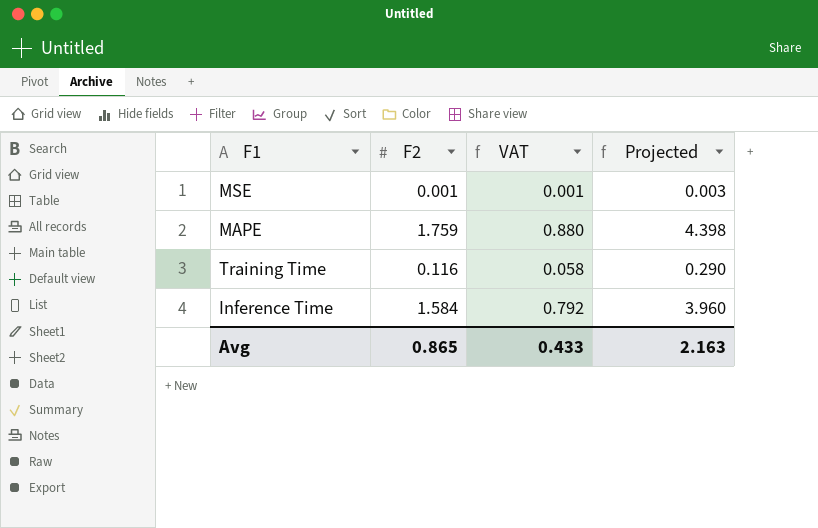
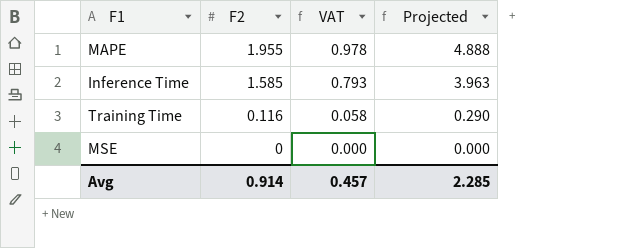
row order: none -> F2 descending
MAPE | F2: 1.759 -> 1.955
MAPE | VAT: 0.880 -> 0.978
MAPE | Projected: 4.398 -> 4.888
Inference Time | F2: 1.584 -> 1.585
Inference Time | VAT: 0.792 -> 0.793
Inference Time | Projected: 3.960 -> 3.963
MSE | F2: 0.001 -> 0
MSE | VAT: 0.001 -> 0.000
MSE | Projected: 0.003 -> 0.000
Avg | F2: 0.865 -> 0.914
Avg | VAT: 0.433 -> 0.457
Avg | Projected: 2.163 -> 2.285

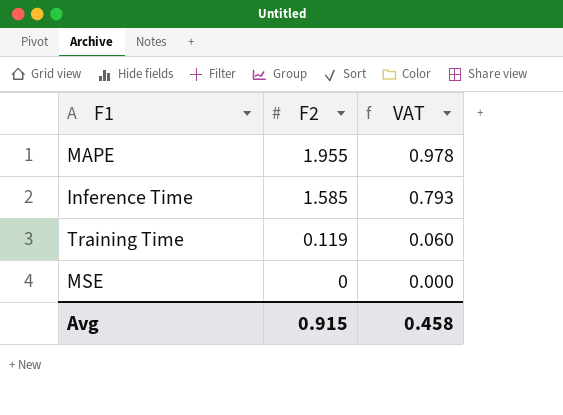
column Projected | formula: [F2] * 2.5 -> none
Training Time | F2: 0.116 -> 0.119
Training Time | VAT: 0.058 -> 0.060
Avg | F2: 0.914 -> 0.915
Avg | VAT: 0.457 -> 0.458

